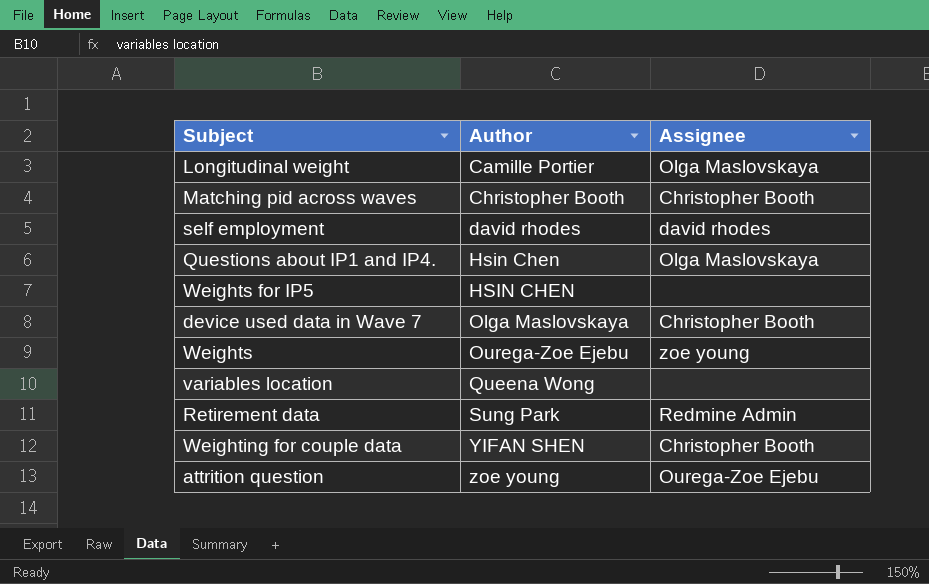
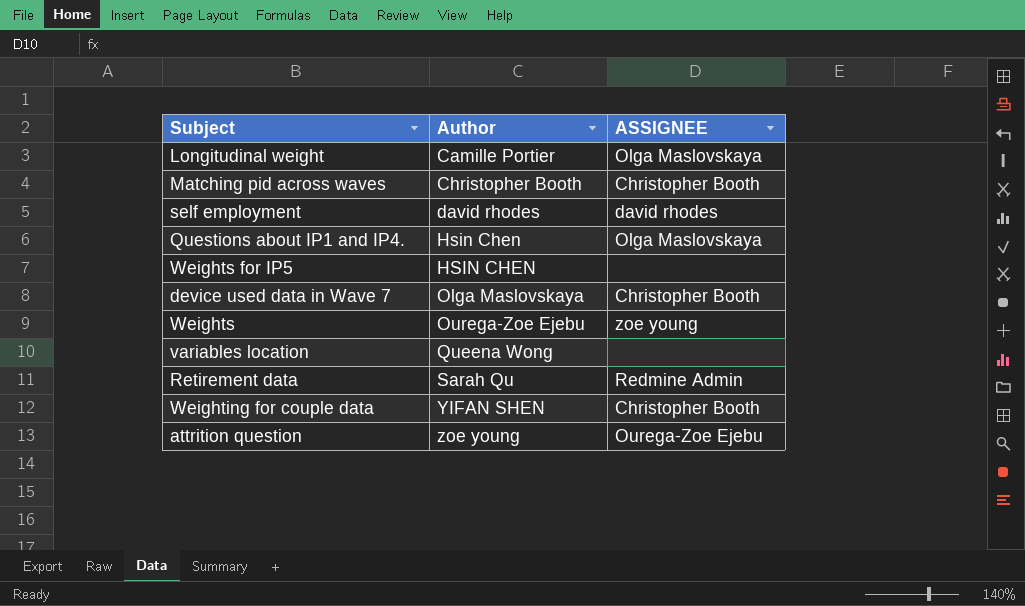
column name: Assignee -> ASSIGNEE
Retirement data | Author: Sung Park -> Sarah Qu

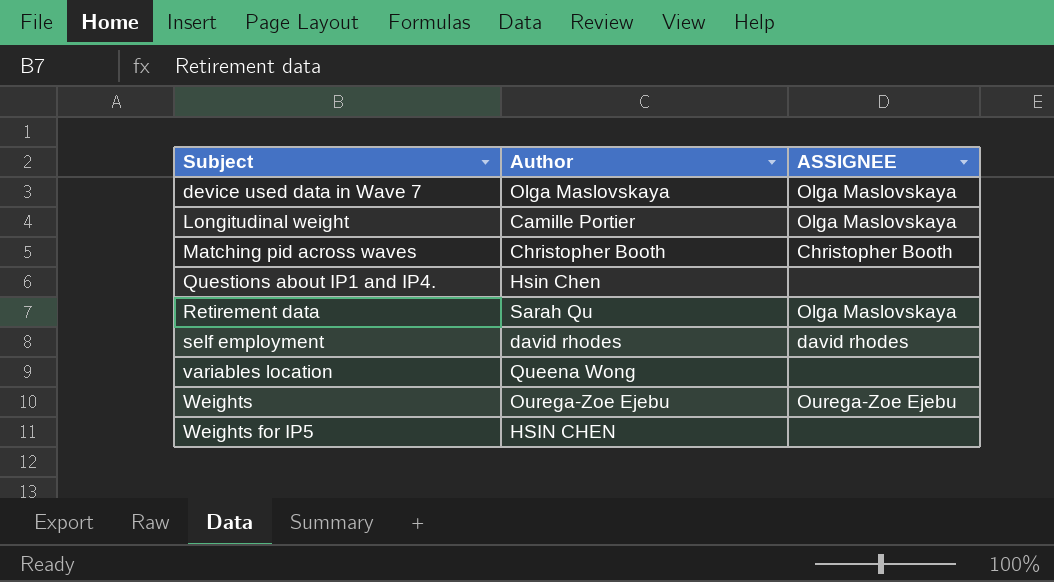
row order: Author ascending -> Subject ascending
row Weighting for couple data: YIFAN SHEN | Christopher Booth -> none
row attrition question: zoe young | Ourega-Zoe Ejebu -> none
device used data in Wave 7 | ASSIGNEE: Christopher Booth -> Olga Maslovskaya
Questions about IP1 and IP4. | ASSIGNEE: Olga Maslovskaya -> none
Retirement data | ASSIGNEE: Redmine Admin -> Olga Maslovskaya
Weights | ASSIGNEE: zoe young -> Ourega-Zoe Ejebu

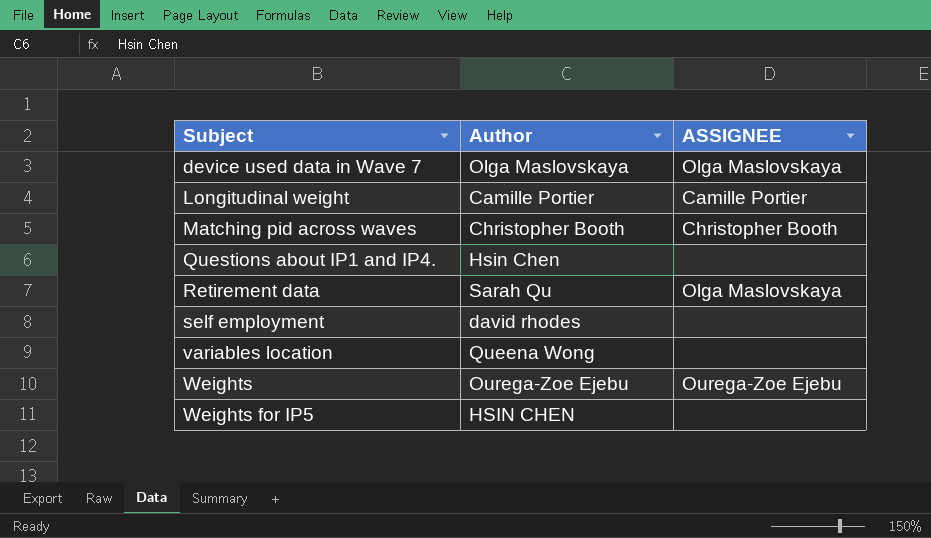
Longitudinal weight | ASSIGNEE: Olga Maslovskaya -> Camille Portier
self employment | ASSIGNEE: david rhodes -> none

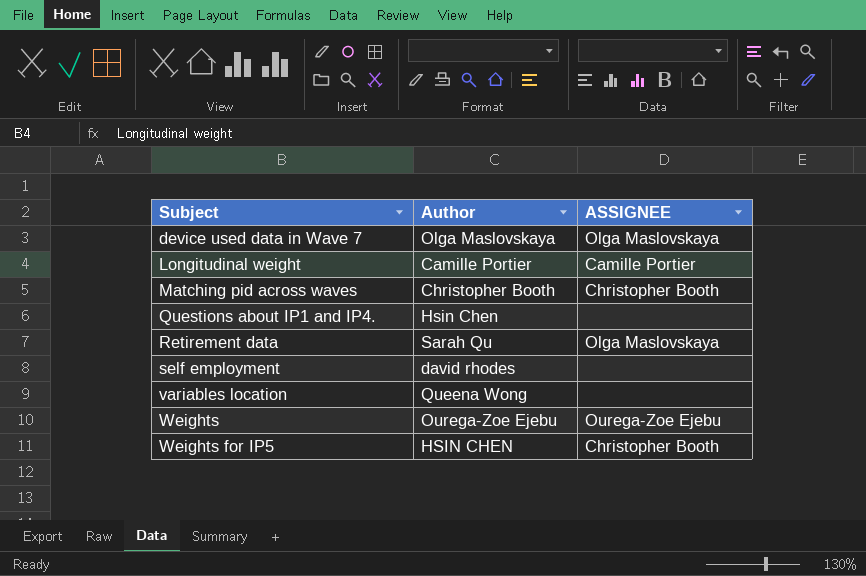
Weights for IP5 | ASSIGNEE: none -> Christopher Booth

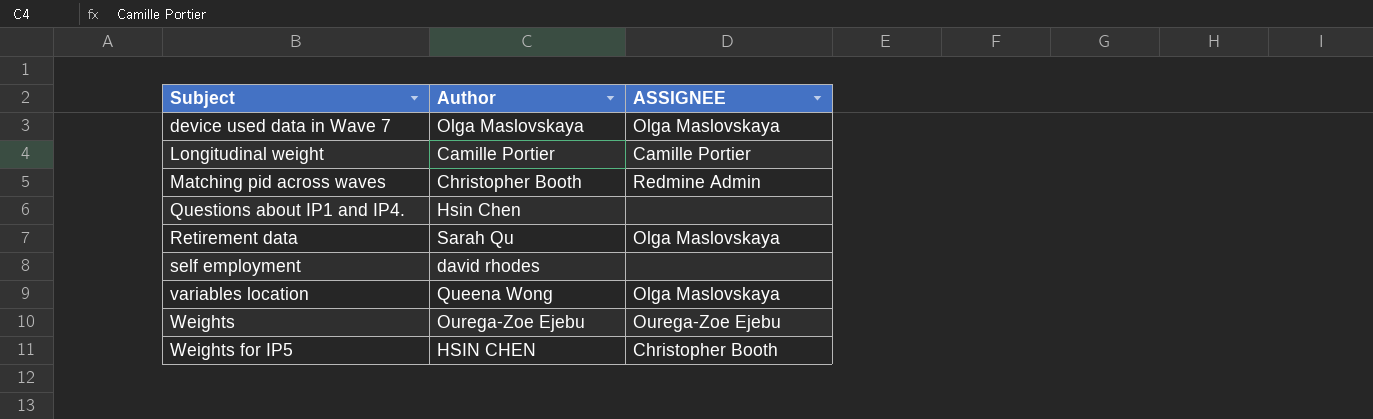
Matching pid across waves | ASSIGNEE: Christopher Booth -> Redmine Admin
variables location | ASSIGNEE: none -> Olga Maslovskaya

